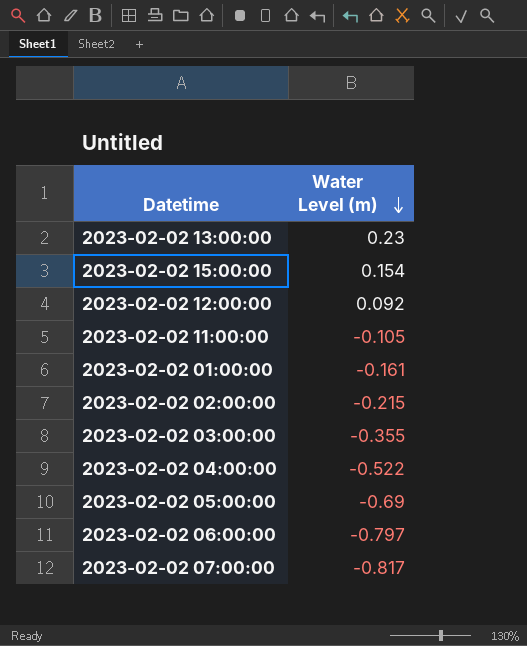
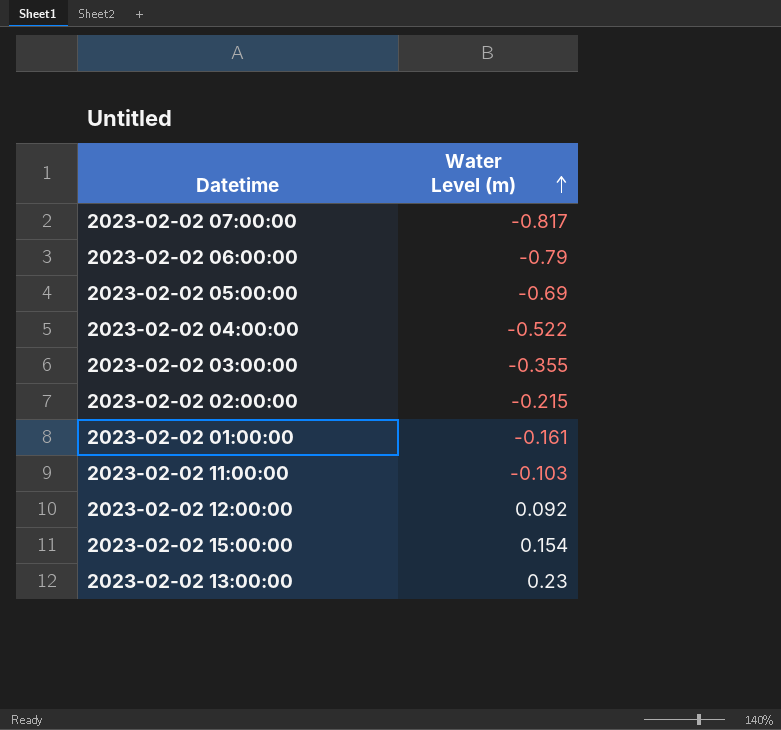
row order: Water Level (m) descending -> Water Level (m) ascending
2023-02-02 06:00:00 | Water Level (m): -0.797 -> -0.79
2023-02-02 11:00:00 | Water Level (m): -0.105 -> -0.103

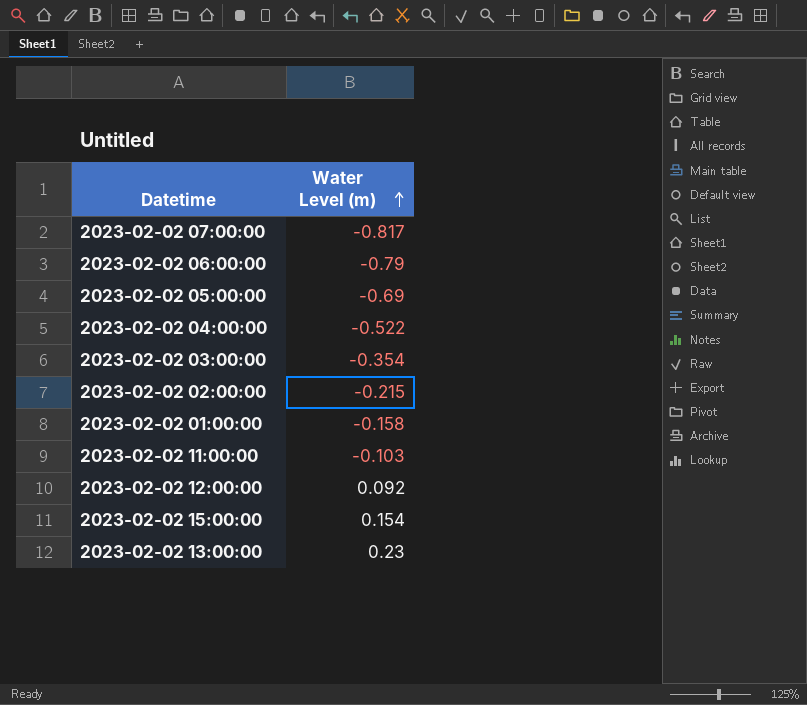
2023-02-02 03:00:00 | Water Level (m): -0.355 -> -0.354
2023-02-02 01:00:00 | Water Level (m): -0.161 -> -0.158

